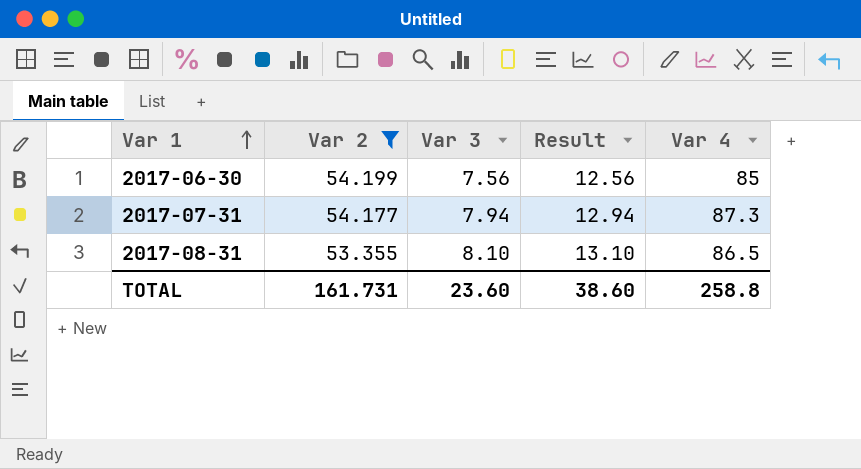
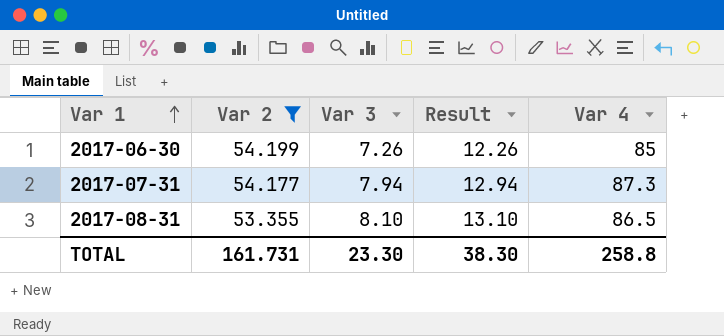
2017-06-30 | Var 3: 7.56 -> 7.26
2017-06-30 | Result: 12.56 -> 12.26
TOTAL | Var 3: 23.60 -> 23.30
TOTAL | Result: 38.60 -> 38.30

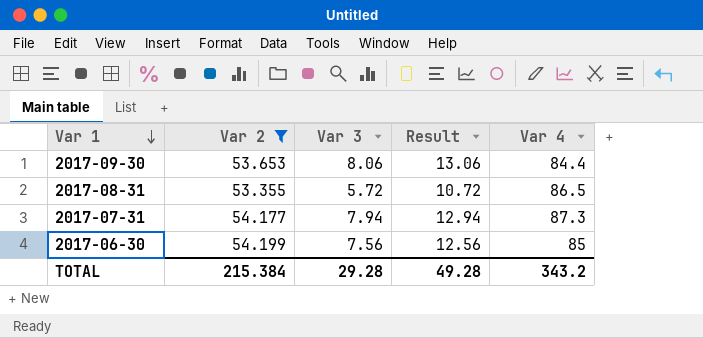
row order: Var 1 ascending -> Var 1 descending
row 2017-09-30: none -> 53.653 | 8.06 | 13.06 | 84.4
2017-08-31 | Var 3: 8.10 -> 5.72
2017-08-31 | Result: 13.10 -> 10.72
2017-06-30 | Var 3: 7.26 -> 7.56
2017-06-30 | Result: 12.26 -> 12.56
TOTAL | Var 2: 161.731 -> 215.384
TOTAL | Var 3: 23.30 -> 29.28
TOTAL | Result: 38.30 -> 49.28
TOTAL | Var 4: 258.8 -> 343.2

